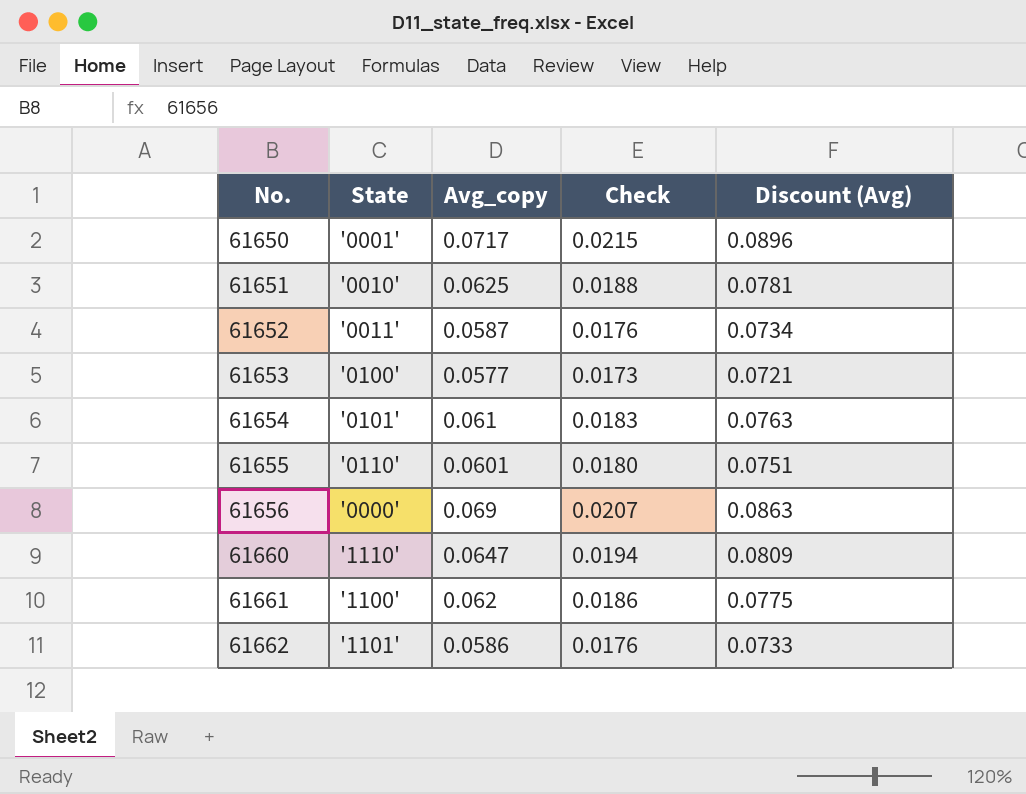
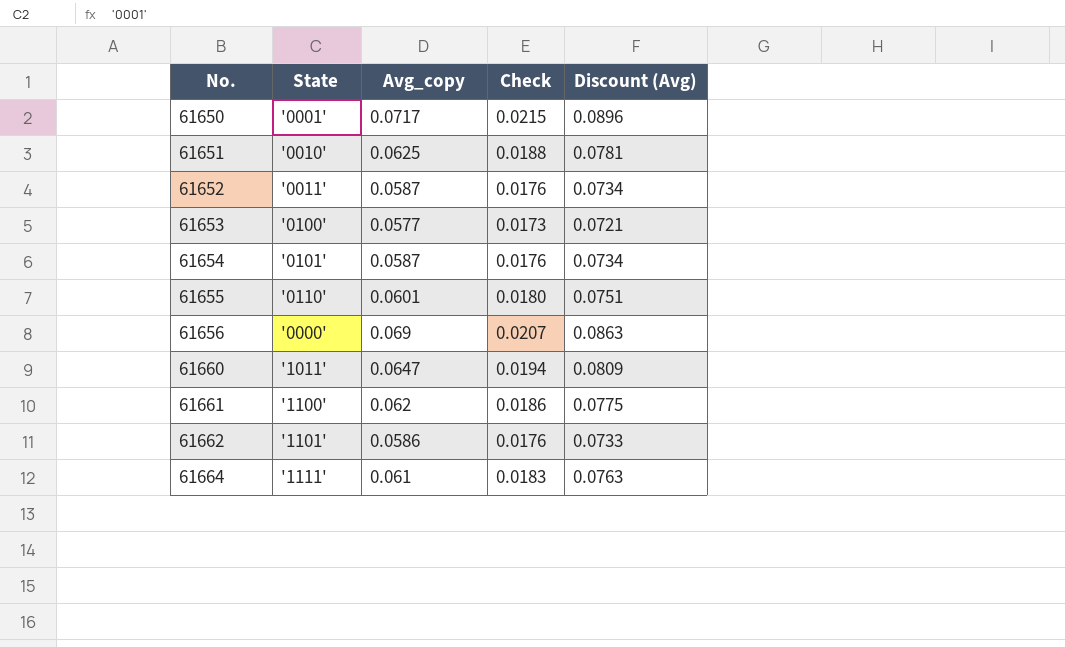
61654 | Avg_copy: 0.061 -> 0.0587
61654 | Check: 0.0183 -> 0.0176
61654 | Discount (Avg): 0.0763 -> 0.0734
61660 | State: '1110' -> '1011'
row 61664: none -> '1111' | 0.061 | 0.0183 | 0.0763

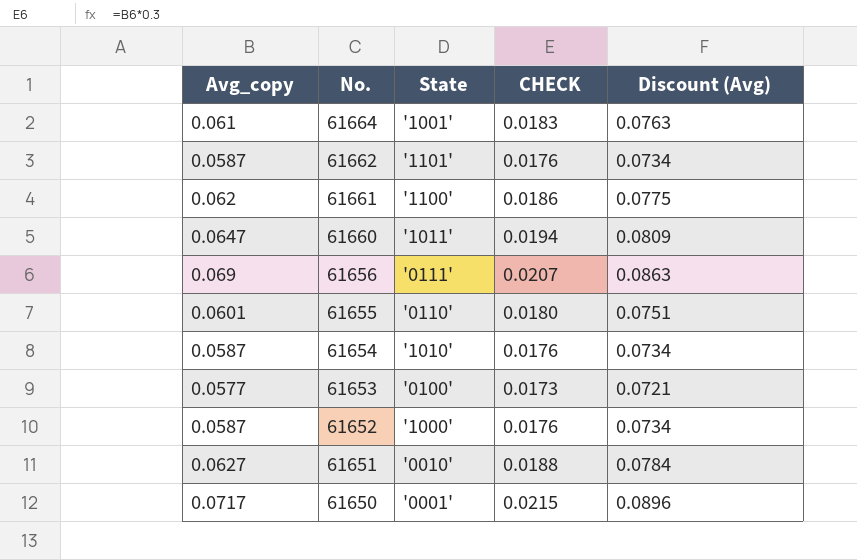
row order: No. ascending -> No. descending
column Avg_copy | position: 3 -> 1
column name: Check -> CHECK
61664 | State: '1111' -> '1001'
61662 | Avg_copy: 0.0586 -> 0.0587
61662 | Discount (Avg): 0.0733 -> 0.0734
61656 | State: '0000' -> '0111'
61654 | State: '0101' -> '1010'
61652 | State: '0011' -> '1000'
61651 | Avg_copy: 0.0625 -> 0.0627
61651 | Discount (Avg): 0.0781 -> 0.0784

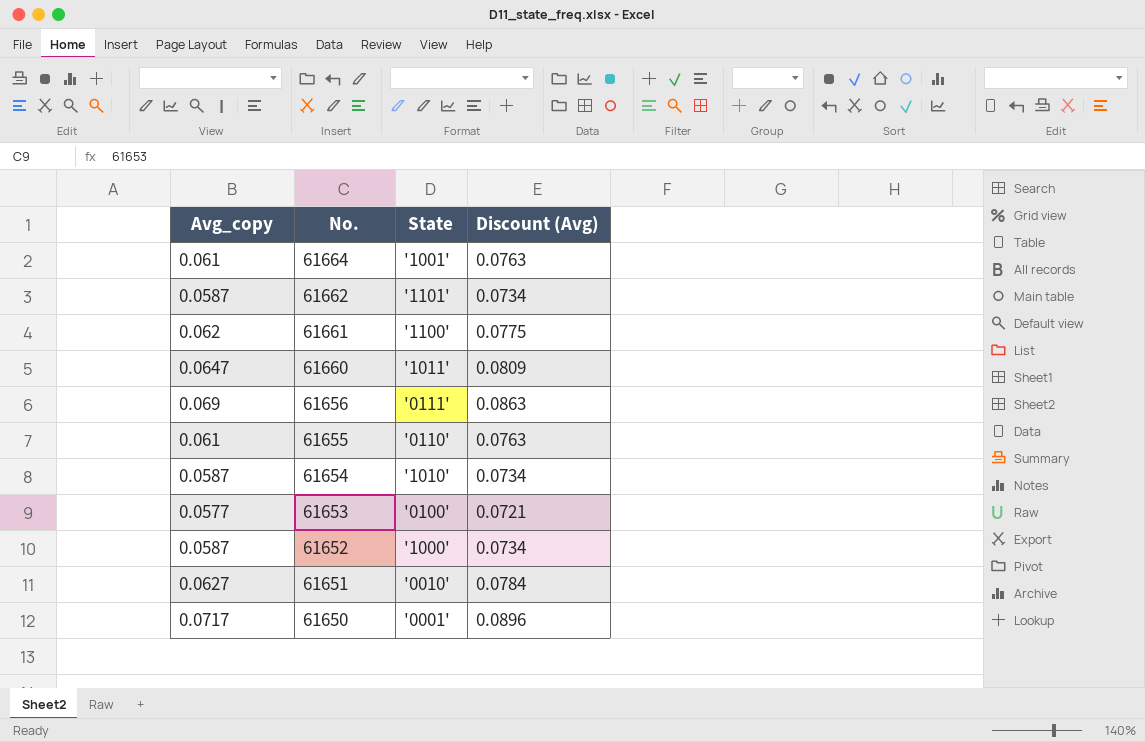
column CHECK | formula: [Avg_copy] * 0.3 -> none
61655 | Avg_copy: 0.0601 -> 0.061
61655 | Discount (Avg): 0.0751 -> 0.0763

